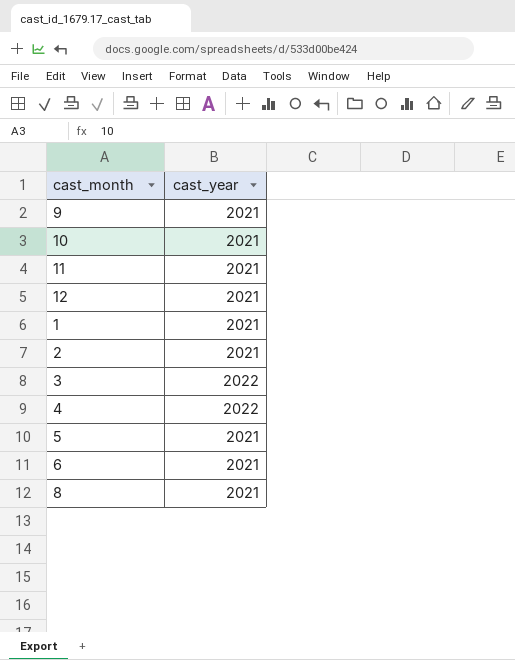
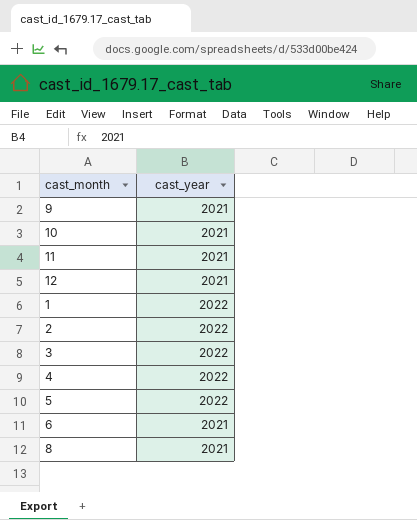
1 | cast_year: 2021 -> 2022
2 | cast_year: 2021 -> 2022
5 | cast_year: 2021 -> 2022

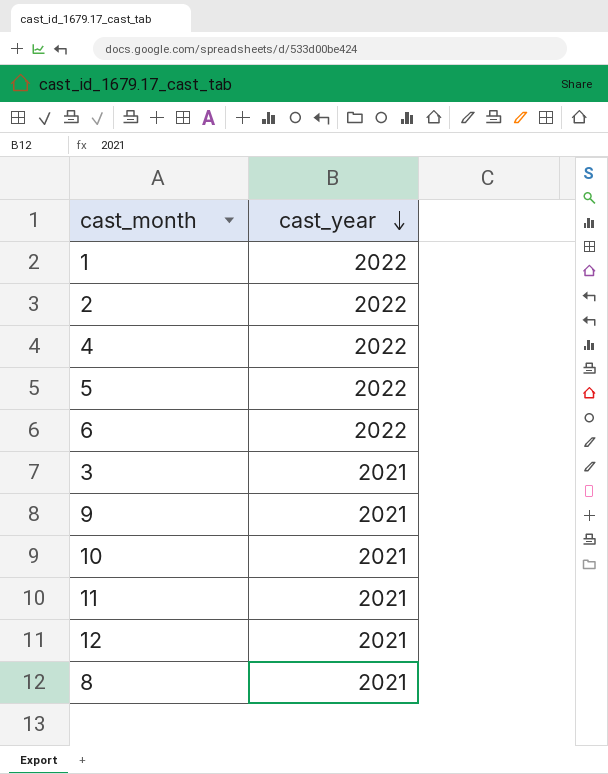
row order: none -> cast_year descending
6 | cast_year: 2021 -> 2022
3 | cast_year: 2022 -> 2021

